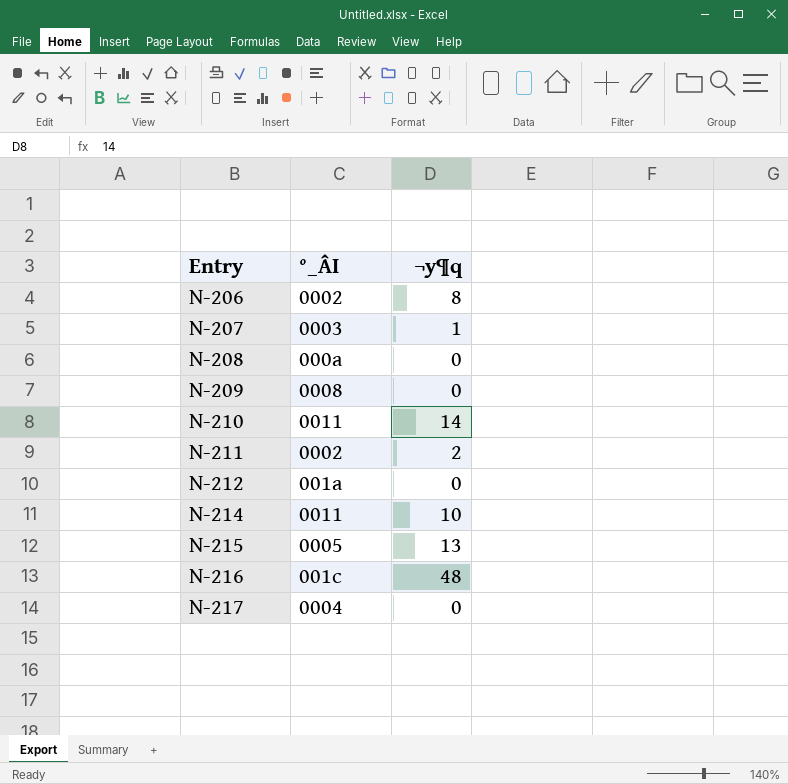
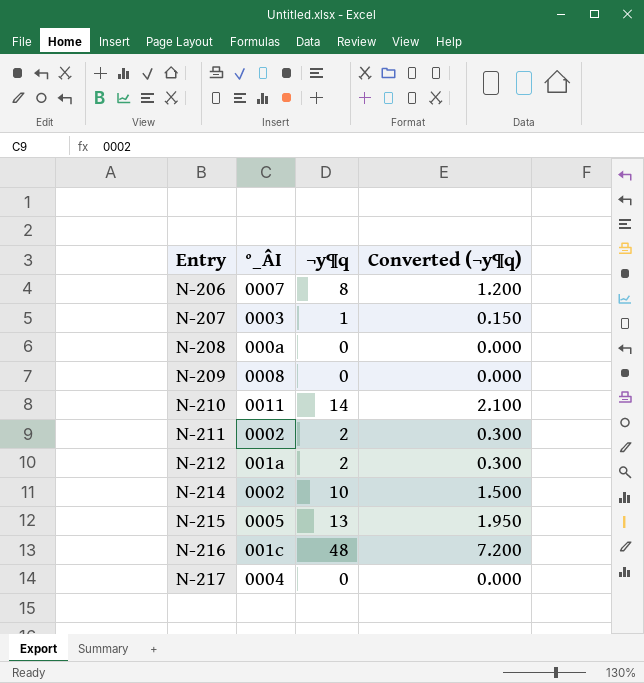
column Converted (¬y¶q) | formula: none -> [¬y¶q] * 0.15
N-206 | °_ÂI: 0002 -> 0007
N-212 | ¬y¶q: 0 -> 2
N-214 | °_ÂI: 0011 -> 0002

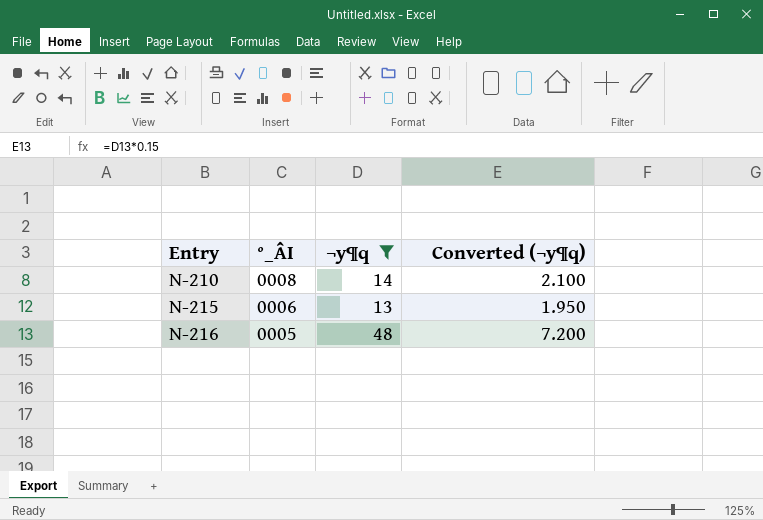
filter: none -> ¬y¶q >= 13
N-210 | °_ÂI: 0011 -> 0008
N-215 | °_ÂI: 0005 -> 0006
N-216 | °_ÂI: 001c -> 0005

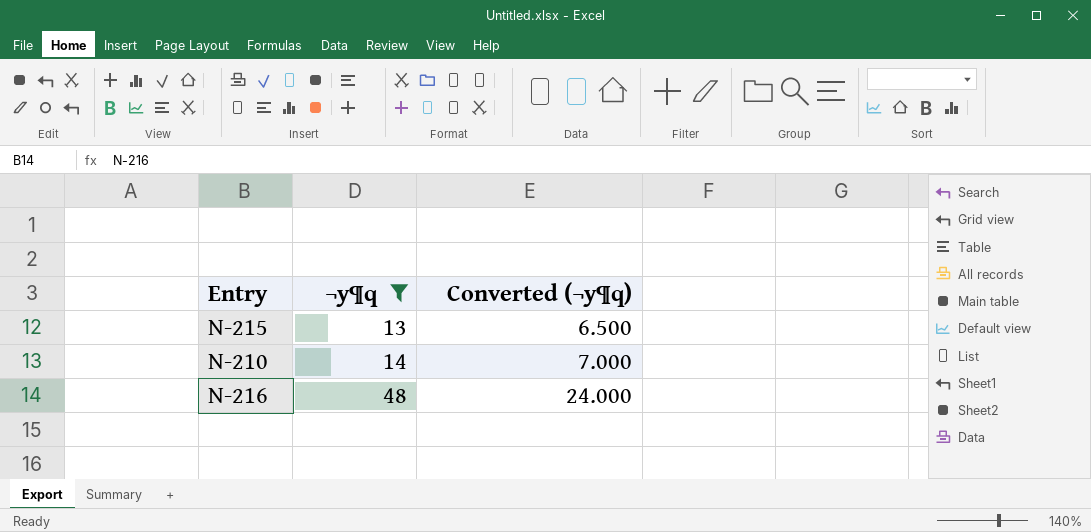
row order: Entry ascending -> ¬y¶q ascending
column °_ÂI | position: 2 -> none
column Converted (¬y¶q) | formula: [¬y¶q] * 0.15 -> [¬y¶q] * 0.5

